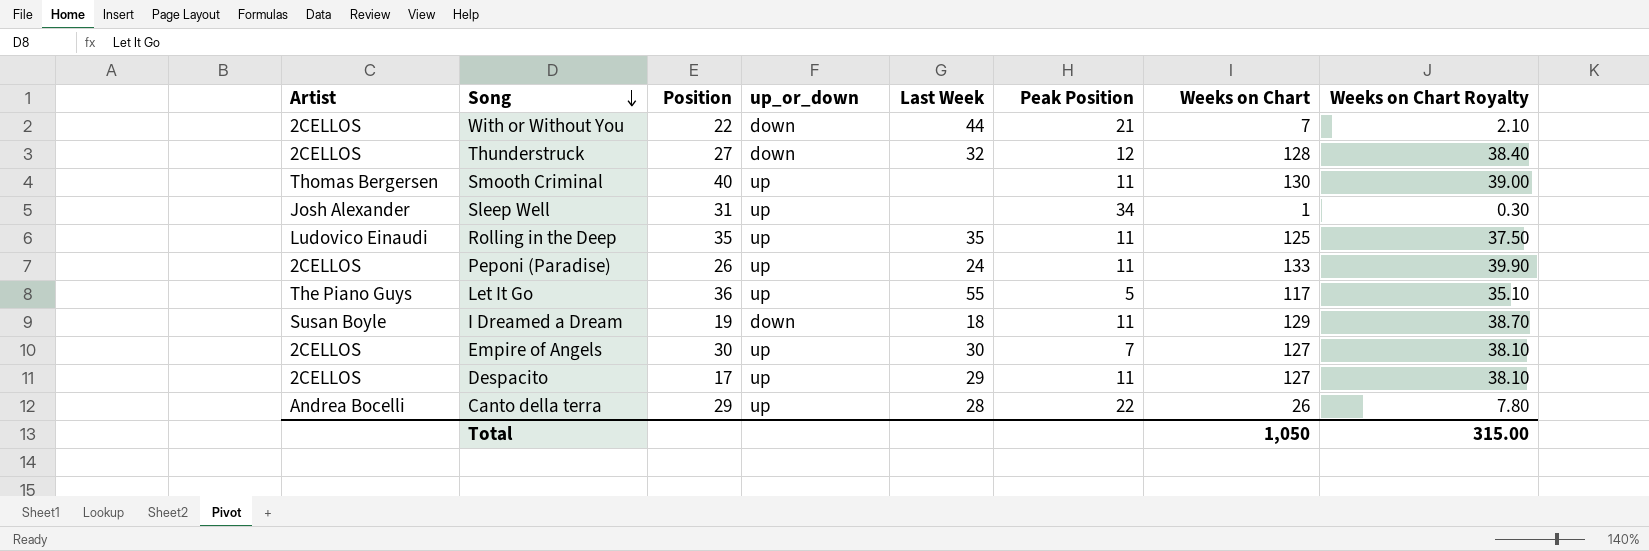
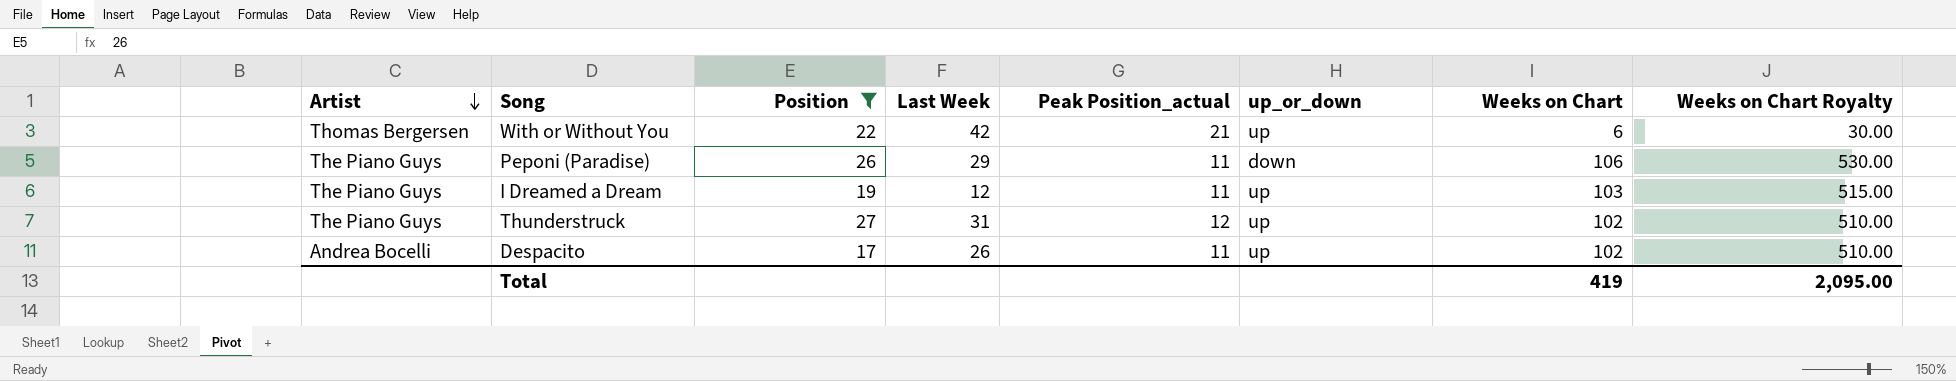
filter: none -> Position <= 27
row order: Song descending -> Artist descending
column name: Peak Position -> Peak Position_actual
column up_or_down | position: 4 -> 6
column Weeks on Chart Royalty | formula: [Weeks on Chart] * 0.3 -> [Weeks on Chart] * 5
With or Without You | Artist: 2CELLOS -> Thomas Bergersen
With or Without You | Last Week: 44 -> 42
With or Without You | up_or_down: down -> up
With or Without You | Weeks on Chart: 7 -> 6
Peponi (Paradise) | Artist: 2CELLOS -> The Piano Guys
Peponi (Paradise) | Last Week: 24 -> 29
Peponi (Paradise) | up_or_down: up -> down
Peponi (Paradise) | Weeks on Chart: 133 -> 106
I Dreamed a Dream | Artist: Susan Boyle -> The Piano Guys
I Dreamed a Dream | Last Week: 18 -> 12
I Dreamed a Dream | up_or_down: down -> up
I Dreamed a Dream | Weeks on Chart: 129 -> 103
Thunderstruck | Artist: 2CELLOS -> The Piano Guys
Thunderstruck | Last Week: 32 -> 31
Thunderstruck | up_or_down: down -> up
Thunderstruck | Weeks on Chart: 128 -> 102
Despacito | Artist: 2CELLOS -> Andrea Bocelli
Despacito | Last Week: 29 -> 26
Despacito | Weeks on Chart: 127 -> 102
Total | Weeks on Chart: 1,050 -> 419
Total | Weeks on Chart Royalty: 315.00 -> 2,095.00

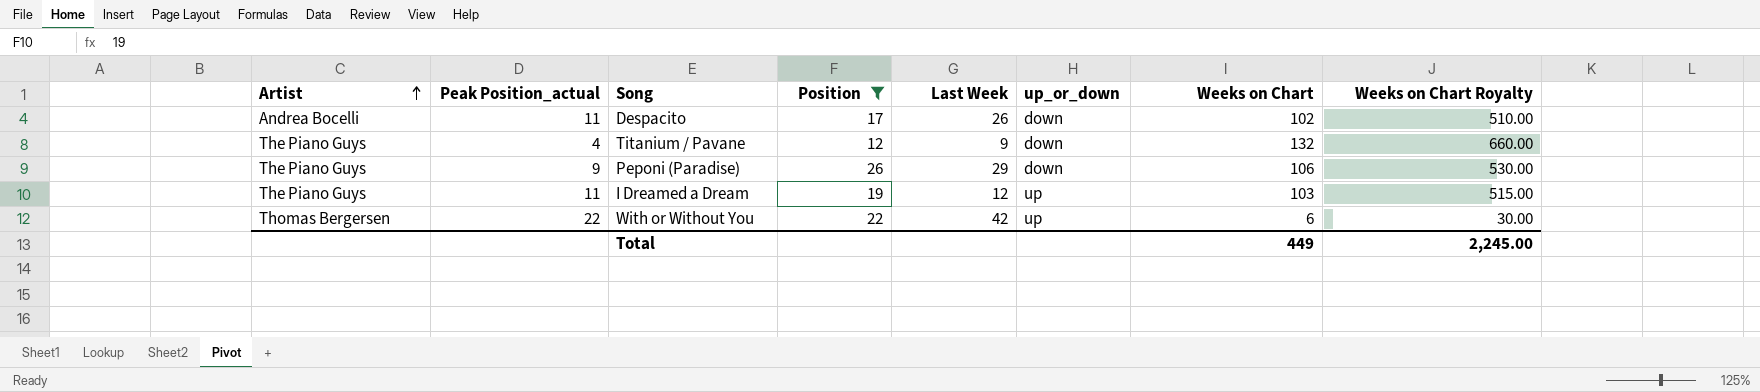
row order: Artist descending -> Artist ascending
column Peak Position_actual | position: 5 -> 2
row Thunderstruck: The Piano Guys | 27 | 31 | 12 | up | 102 | 510.00 -> none
Despacito | up_or_down: up -> down
row Titanium / Pavane: none -> The Piano Guys | 4 | 12 | 9 | down | 132 | 660.00
Peponi (Paradise) | Peak Position_actual: 11 -> 9
With or Without You | Peak Position_actual: 21 -> 22
Total | Weeks on Chart: 419 -> 449
Total | Weeks on Chart Royalty: 2,095.00 -> 2,245.00

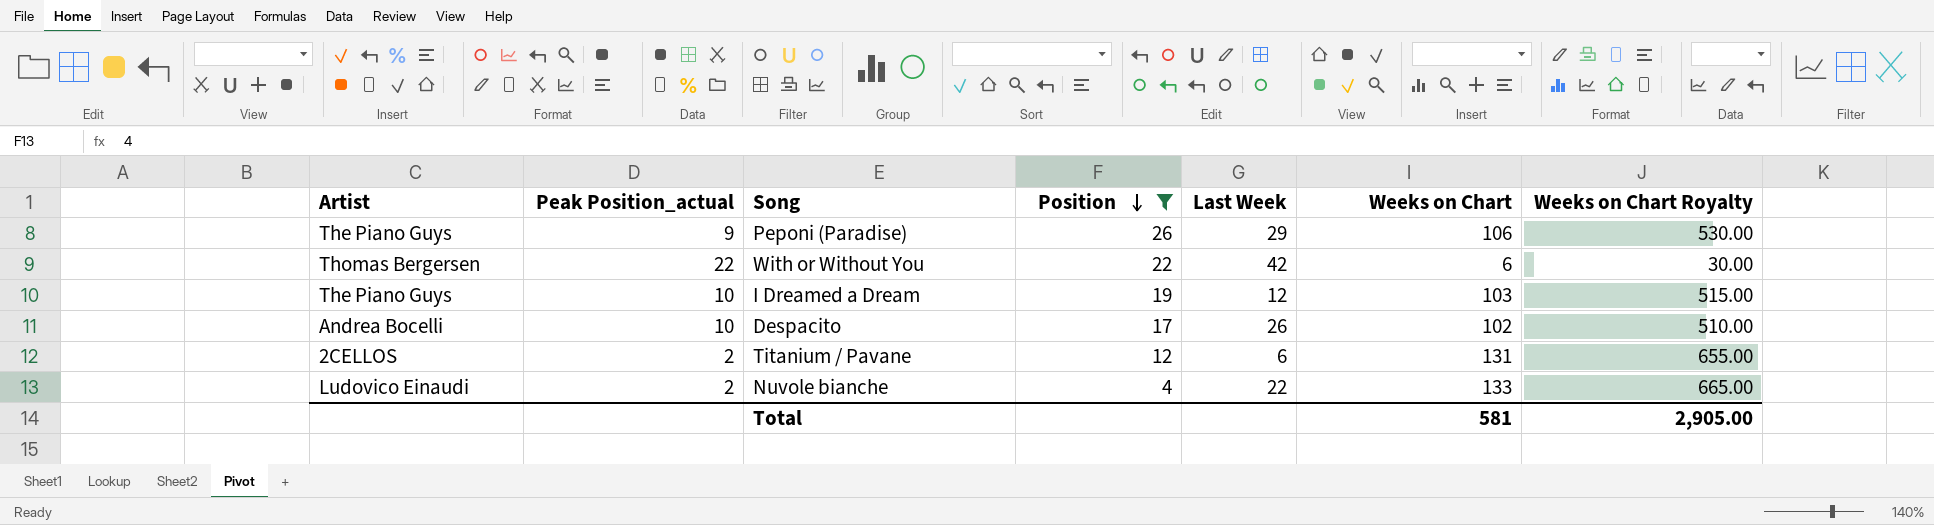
row order: Artist ascending -> Position descending
column up_or_down | position: 6 -> none
I Dreamed a Dream | Peak Position_actual: 11 -> 10
Despacito | Peak Position_actual: 11 -> 10
Titanium / Pavane | Artist: The Piano Guys -> 2CELLOS
Titanium / Pavane | Peak Position_actual: 4 -> 2
Titanium / Pavane | Last Week: 9 -> 6
Titanium / Pavane | Weeks on Chart: 132 -> 131
Titanium / Pavane | Weeks on Chart Royalty: 660.00 -> 655.00
row Nuvole bianche: none -> Ludovico Einaudi | 2 | 4 | 22 | 133 | 665.00
Total | Weeks on Chart: 449 -> 581
Total | Weeks on Chart Royalty: 2,245.00 -> 2,905.00

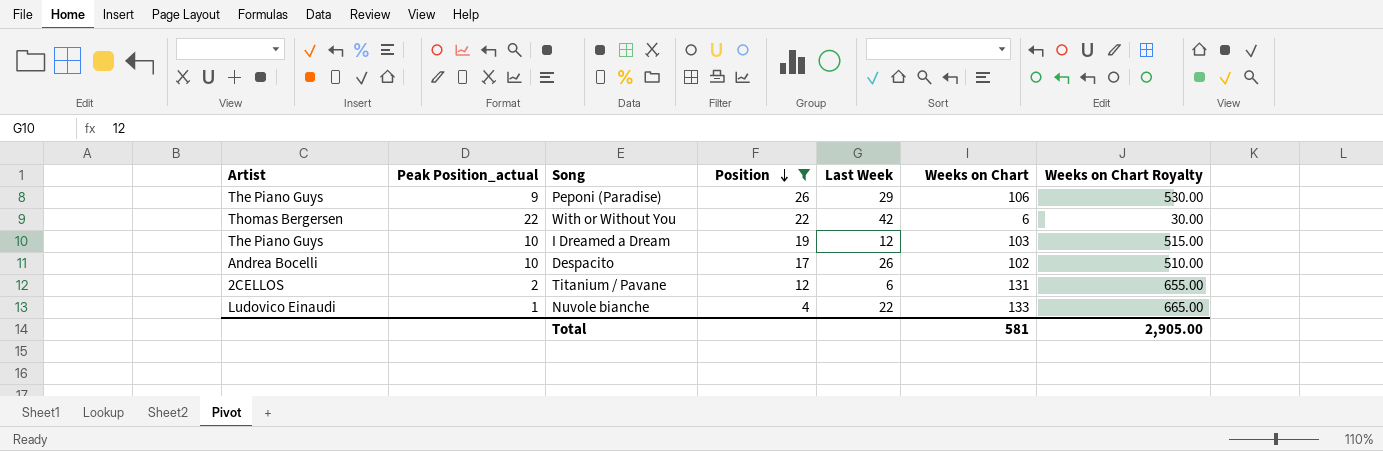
Nuvole bianche | Peak Position_actual: 2 -> 1

